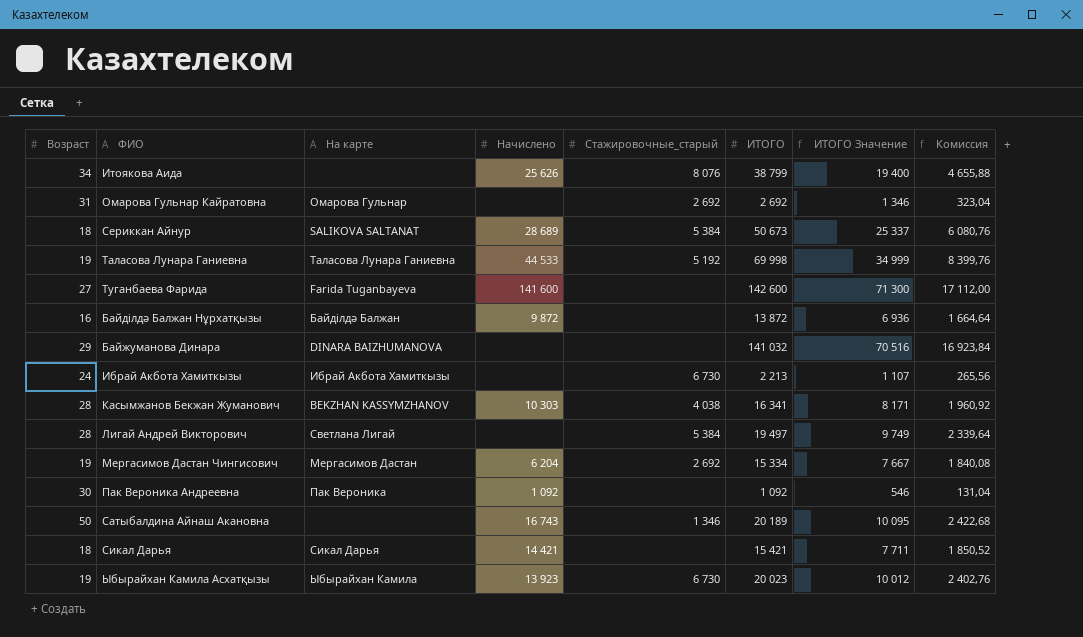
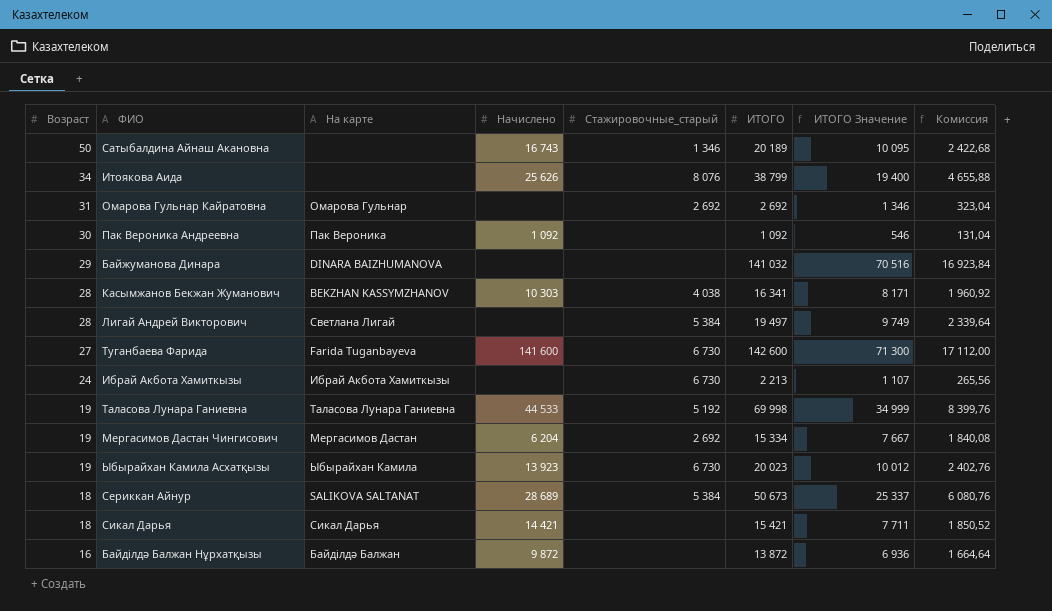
row order: none -> Возраст descending
Туганбаева Фарида | Стажировочные_старый: none -> 6 730

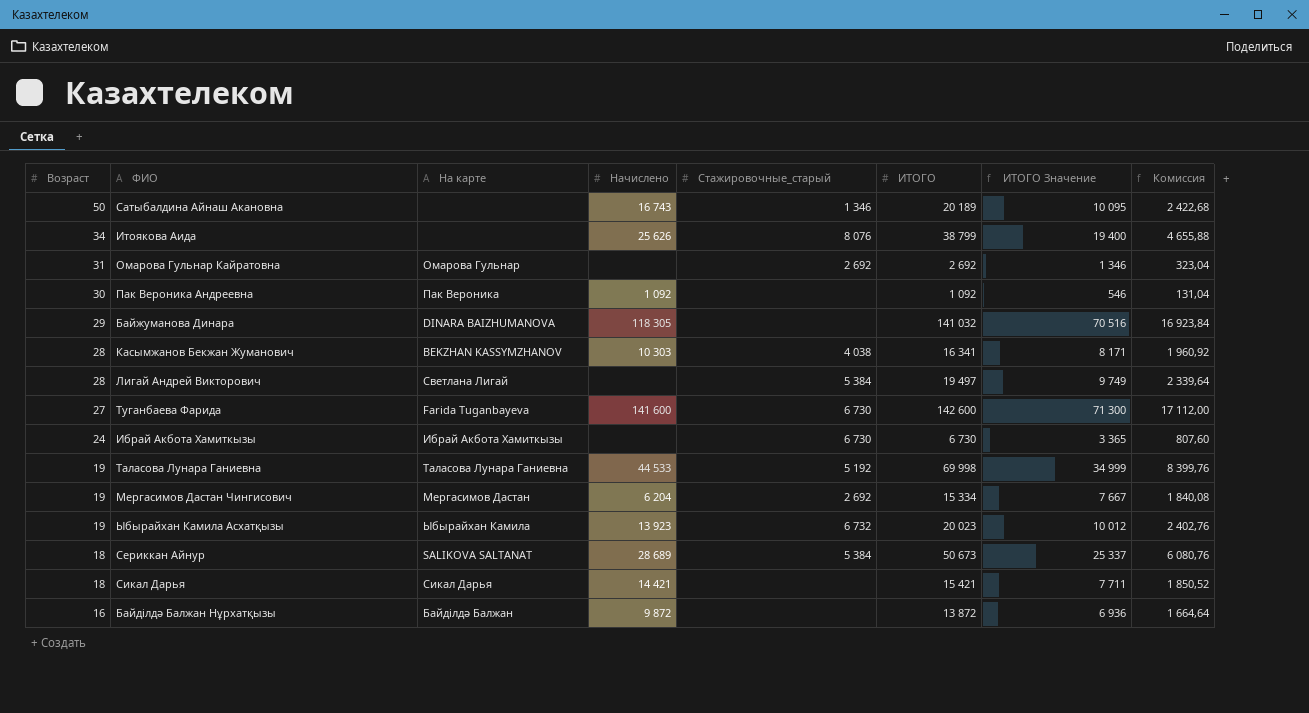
Байжуманова Динара | Начислено: none -> 118 305
Ибрай Акбота Хамиткызы | ИТОГО: 2 213 -> 6 730
Ибрай Акбота Хамиткызы | ИТОГО Значение: 1 107 -> 3 365
Ибрай Акбота Хамиткызы | Комиссия: 265,56 -> 807,60
Ыбырайхан Камила Асхатқызы | Стажировочные_старый: 6 730 -> 6 732

